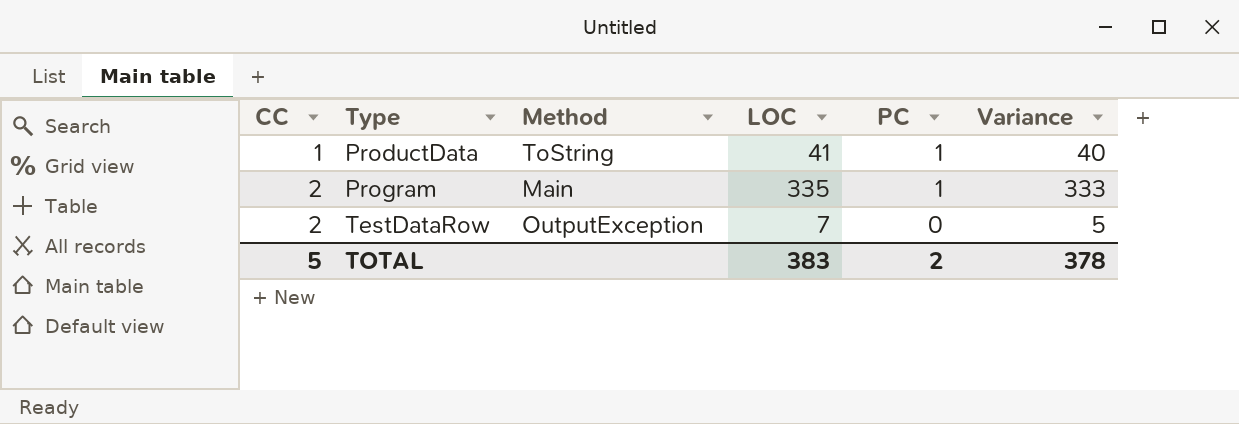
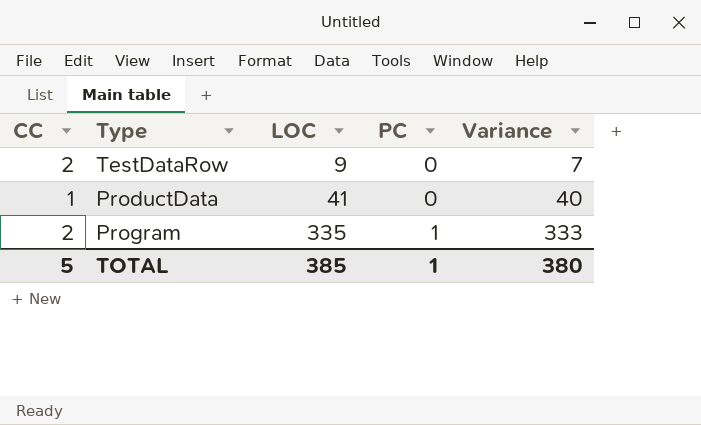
row order: CC ascending -> LOC ascending
column Method | position: 3 -> none
TestDataRow | LOC: 7 -> 9
TestDataRow | Variance: 5 -> 7
ProductData | PC: 1 -> 0
TOTAL | LOC: 383 -> 385
TOTAL | PC: 2 -> 1
TOTAL | Variance: 378 -> 380

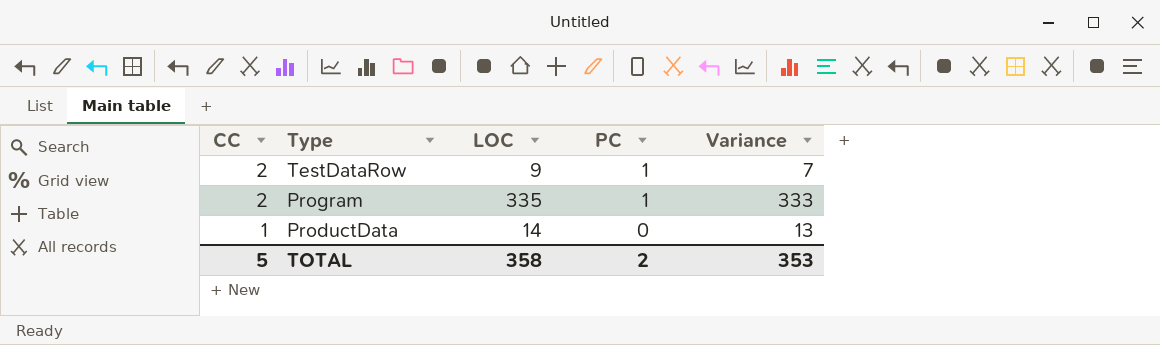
row order: LOC ascending -> CC descending
TestDataRow | PC: 0 -> 1
ProductData | LOC: 41 -> 14
ProductData | Variance: 40 -> 13
TOTAL | LOC: 385 -> 358
TOTAL | PC: 1 -> 2
TOTAL | Variance: 380 -> 353

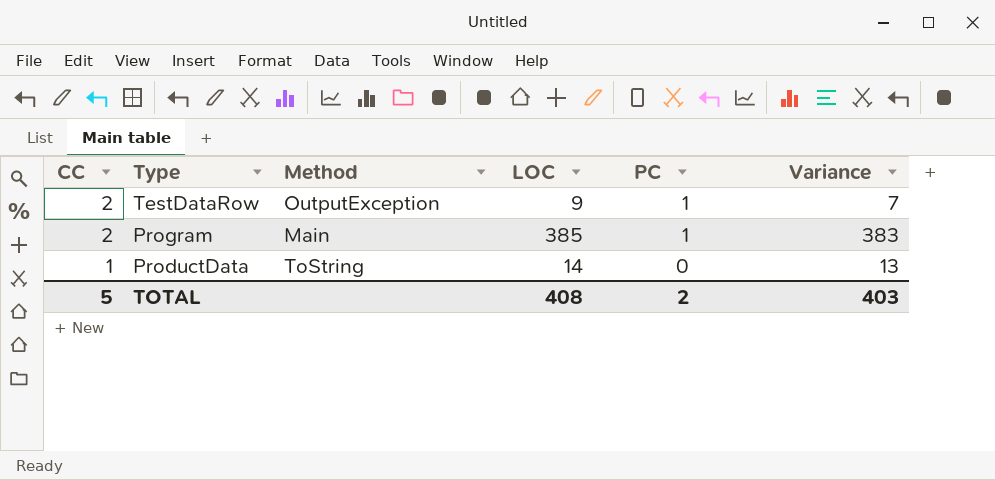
column Method | position: none -> 3
Program | LOC: 335 -> 385
Program | Variance: 333 -> 383
TOTAL | LOC: 358 -> 408
TOTAL | Variance: 353 -> 403

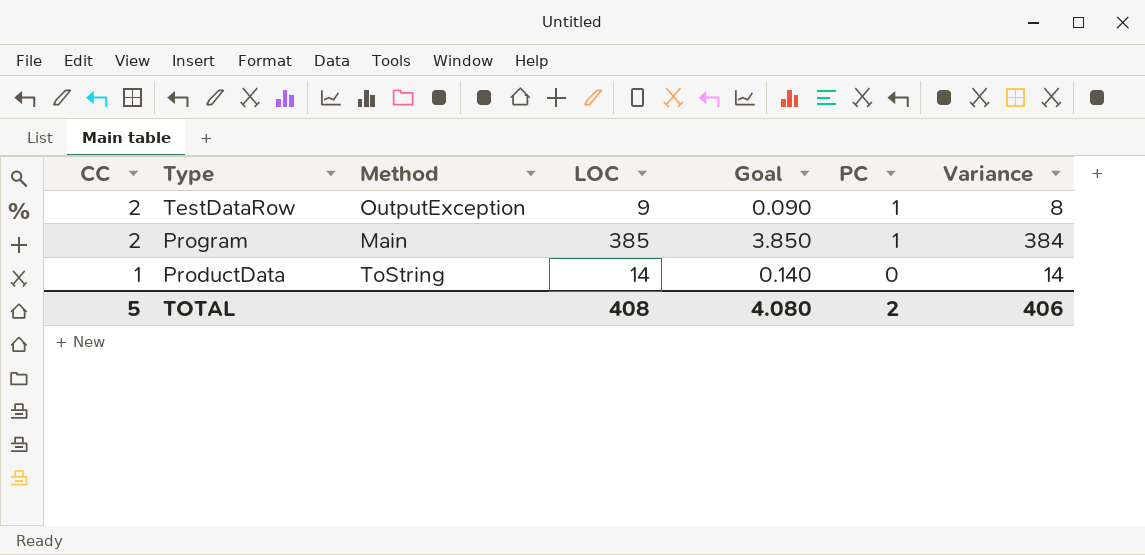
column Goal | formula: none -> [LOC] * 0.01
column Variance | formula: [LOC] - [CC] -> [LOC] - [PC]
TOTAL | Variance: 403 -> 406

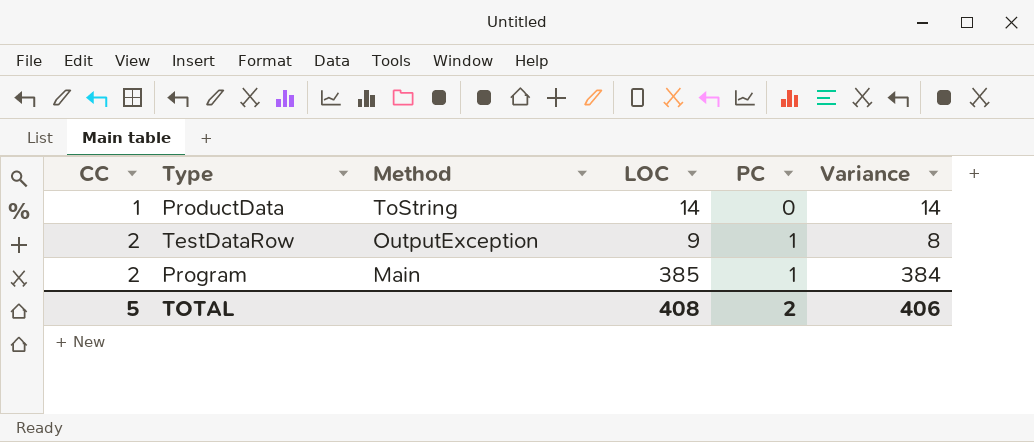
row order: CC descending -> CC ascending
column Goal | formula: [LOC] * 0.01 -> none

